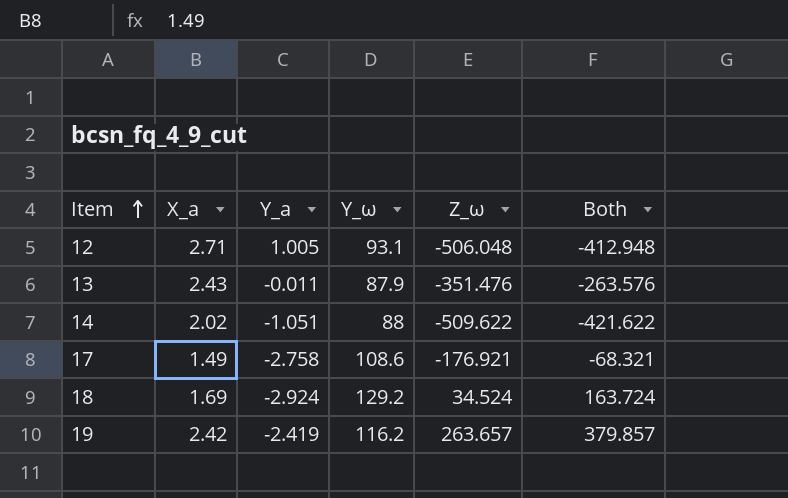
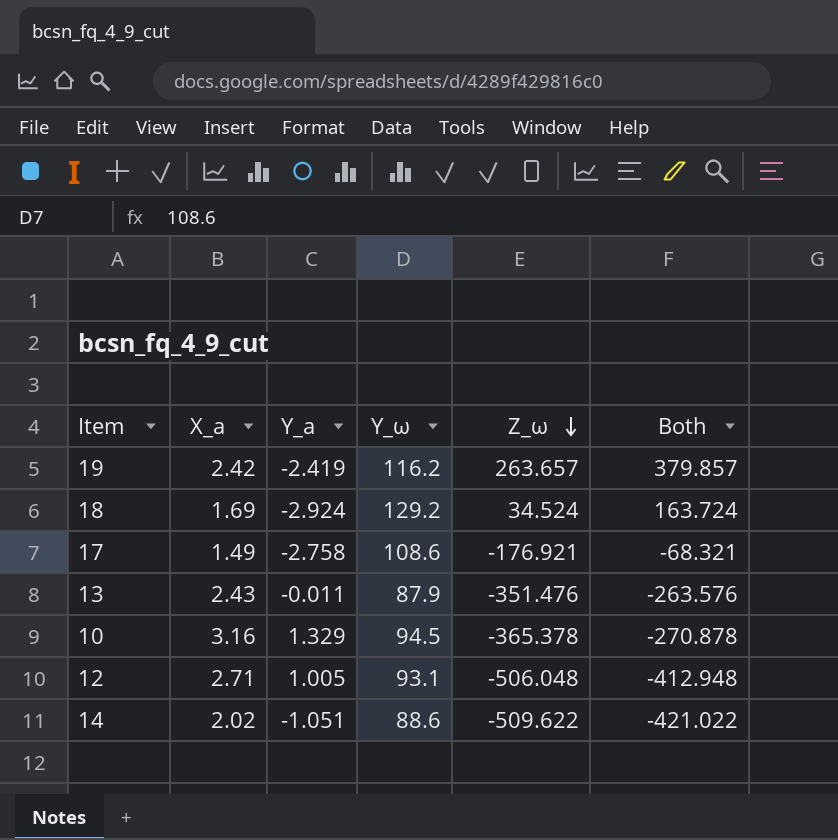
row order: Item ascending -> Z_ω descending
row 10: none -> 3.16 | 1.329 | 94.5 | -365.378 | -270.878
14 | Y_ω: 88 -> 88.6
14 | Both: -421.622 -> -421.022

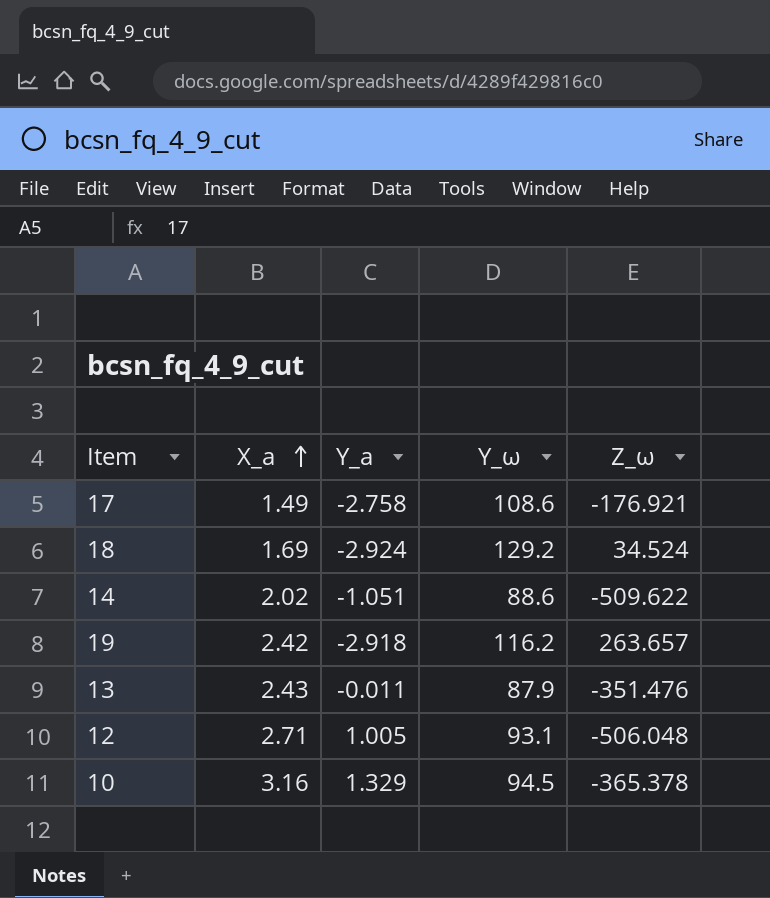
row order: Z_ω descending -> X_a ascending
column Both | formula: [Y_ω] + [Z_ω] -> none
19 | Y_a: -2.419 -> -2.918

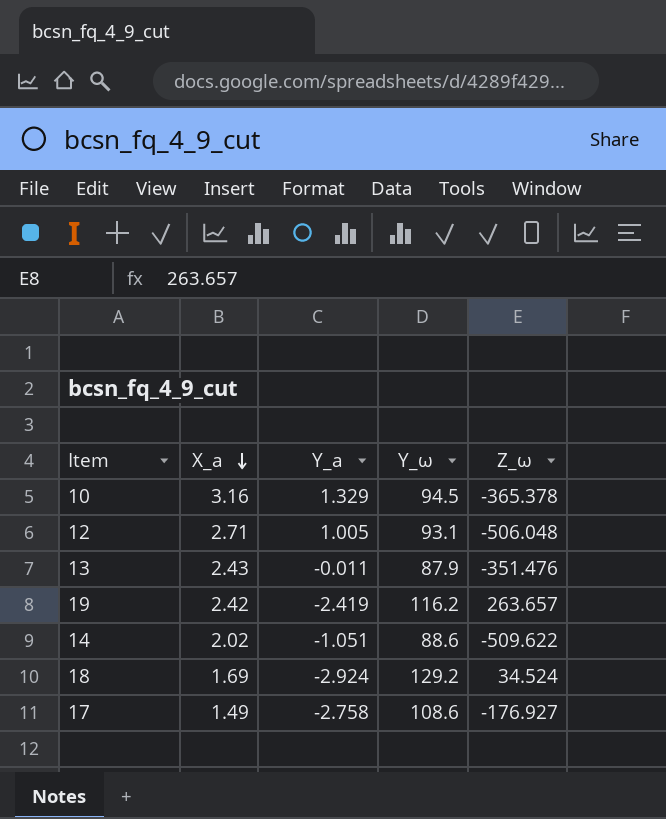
row order: X_a ascending -> X_a descending
19 | Y_a: -2.918 -> -2.419
17 | Z_ω: -176.921 -> -176.927

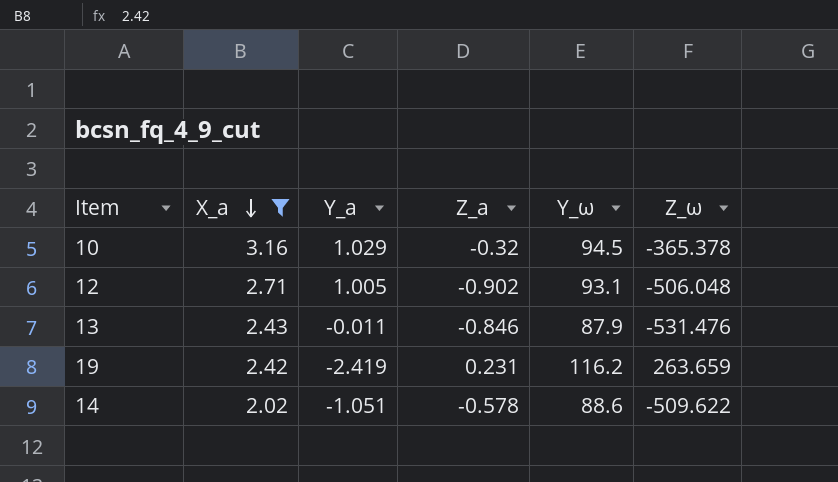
filter: none -> X_a >= 2.02
column Z_a | position: none -> 4
10 | Y_a: 1.329 -> 1.029
13 | Z_ω: -351.476 -> -531.476
19 | Z_ω: 263.657 -> 263.659

